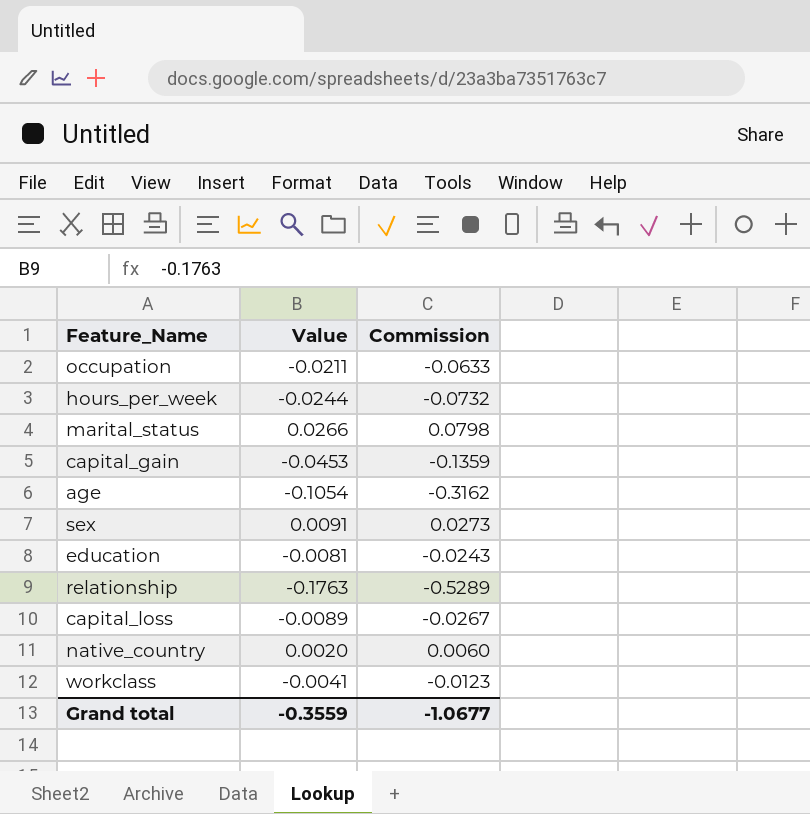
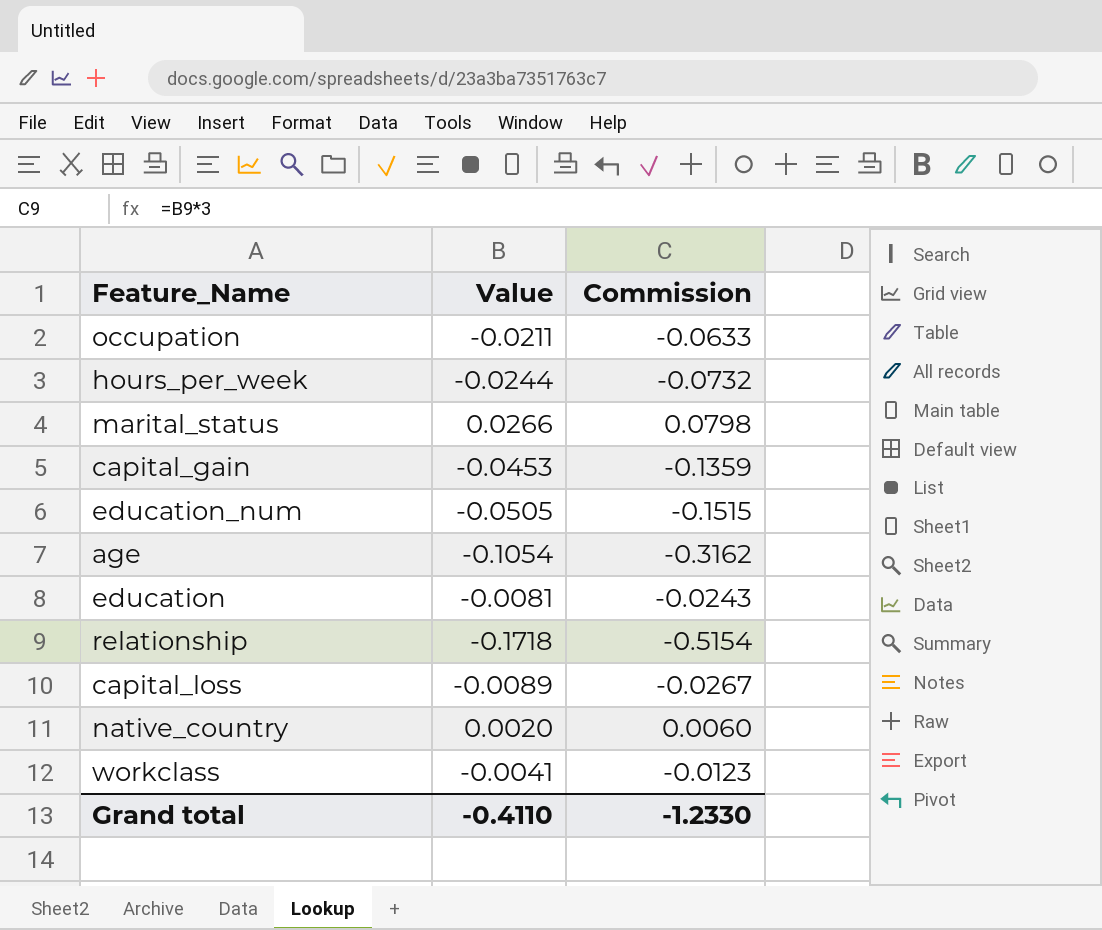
row sex: 0.0091 | 0.0273 -> none
row education_num: none -> -0.0505 | -0.1515
relationship | Value: -0.1763 -> -0.1718
relationship | Commission: -0.5289 -> -0.5154
Grand total | Value: -0.3559 -> -0.4110
Grand total | Commission: -1.0677 -> -1.2330

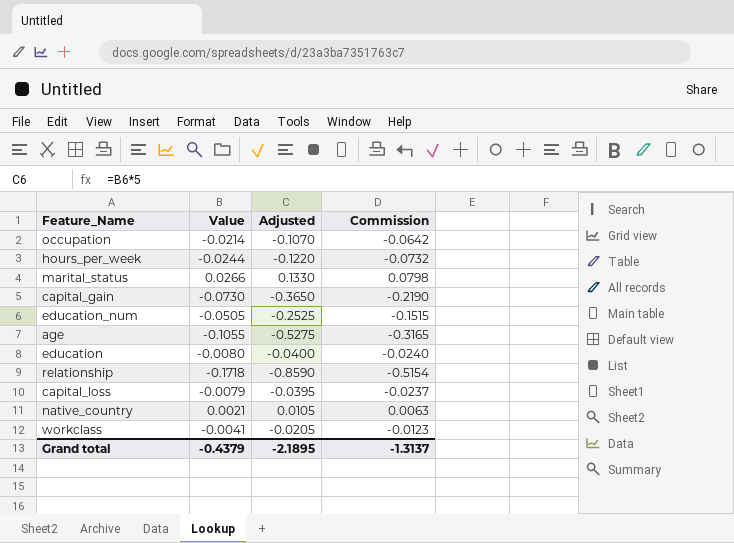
column Adjusted | formula: none -> [Value] * 5
occupation | Value: -0.0211 -> -0.0214
occupation | Commission: -0.0633 -> -0.0642
capital_gain | Value: -0.0453 -> -0.0730
capital_gain | Commission: -0.1359 -> -0.2190
age | Value: -0.1054 -> -0.1055
age | Commission: -0.3162 -> -0.3165
education | Value: -0.0081 -> -0.0080
education | Commission: -0.0243 -> -0.0240
capital_loss | Value: -0.0089 -> -0.0079
capital_loss | Commission: -0.0267 -> -0.0237
native_country | Value: 0.0020 -> 0.0021
native_country | Commission: 0.0060 -> 0.0063
Grand total | Value: -0.4110 -> -0.4379
Grand total | Commission: -1.2330 -> -1.3137

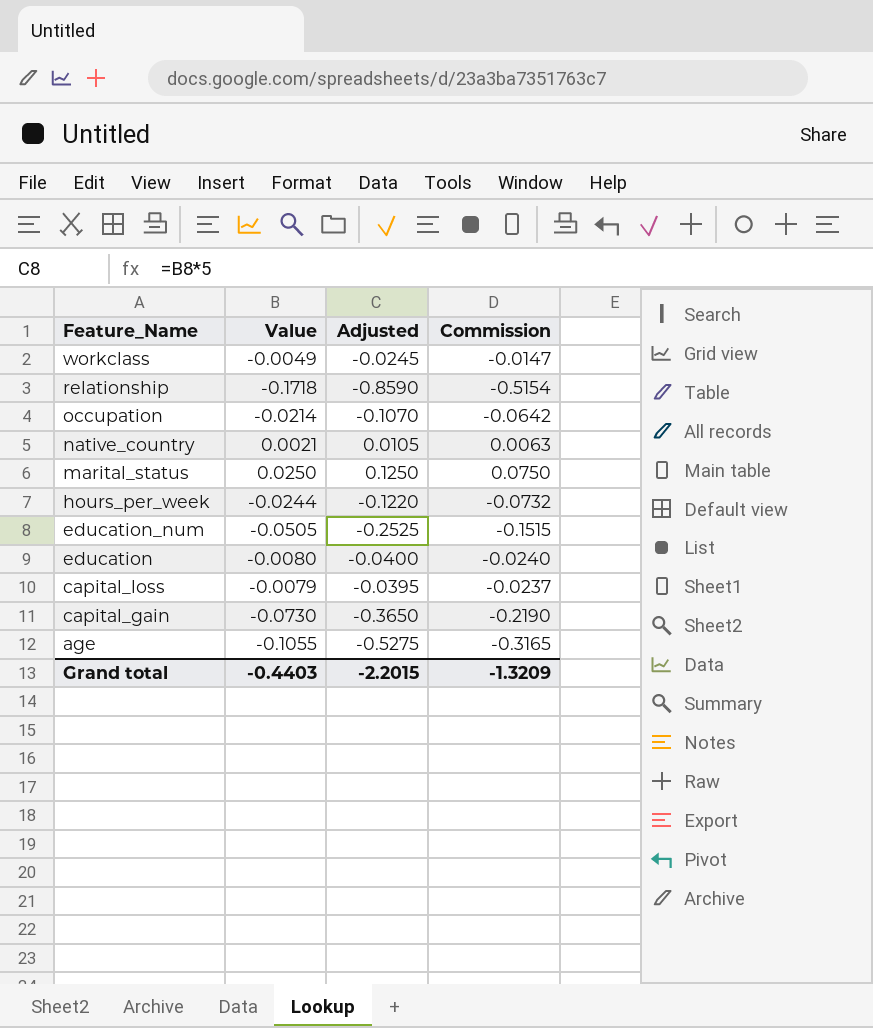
row order: none -> Feature_Name descending
workclass | Value: -0.0041 -> -0.0049
workclass | Adjusted: -0.0205 -> -0.0245
workclass | Commission: -0.0123 -> -0.0147
marital_status | Value: 0.0266 -> 0.0250
marital_status | Adjusted: 0.1330 -> 0.1250
marital_status | Commission: 0.0798 -> 0.0750
Grand total | Value: -0.4379 -> -0.4403
Grand total | Adjusted: -2.1895 -> -2.2015
Grand total | Commission: -1.3137 -> -1.3209

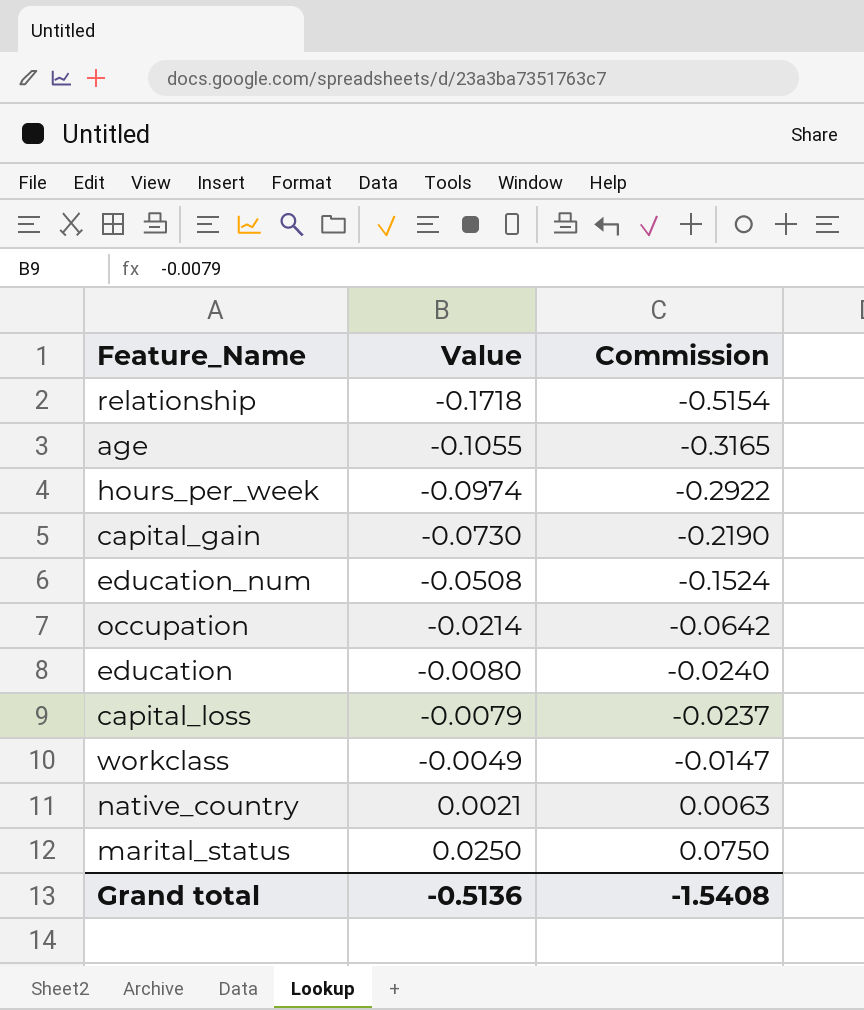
row order: Feature_Name descending -> Value ascending
column Adjusted | formula: [Value] * 5 -> none
hours_per_week | Value: -0.0244 -> -0.0974
hours_per_week | Commission: -0.0732 -> -0.2922
education_num | Value: -0.0505 -> -0.0508
education_num | Commission: -0.1515 -> -0.1524
Grand total | Value: -0.4403 -> -0.5136
Grand total | Commission: -1.3209 -> -1.5408

